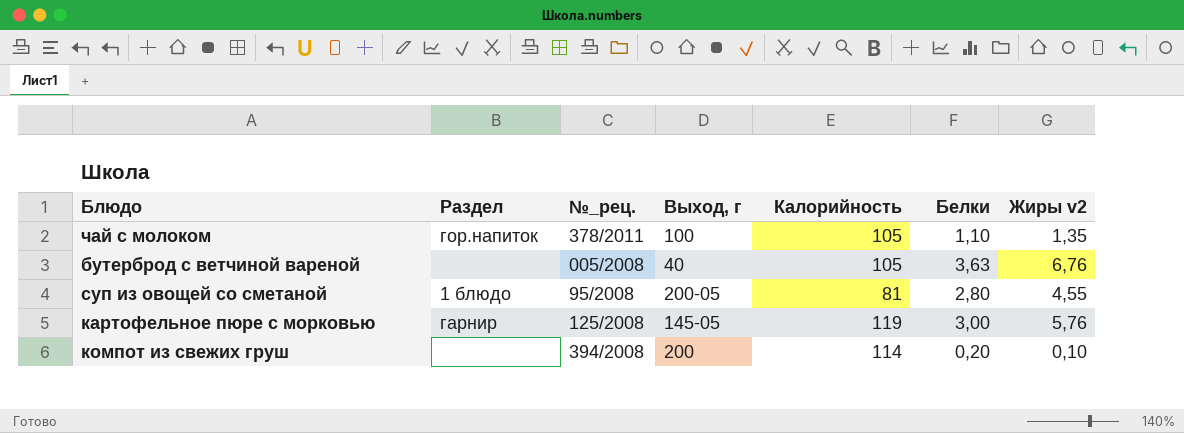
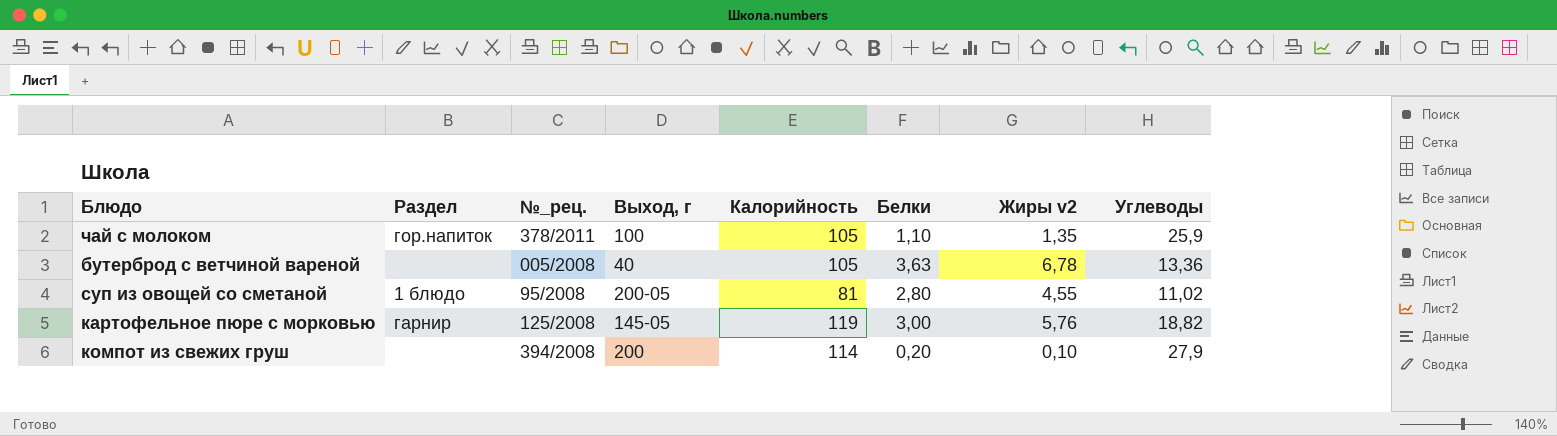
column Углеводы | position: none -> 8
бутерброд с ветчиной вареной | Жиры v2: 6,76 -> 6,78

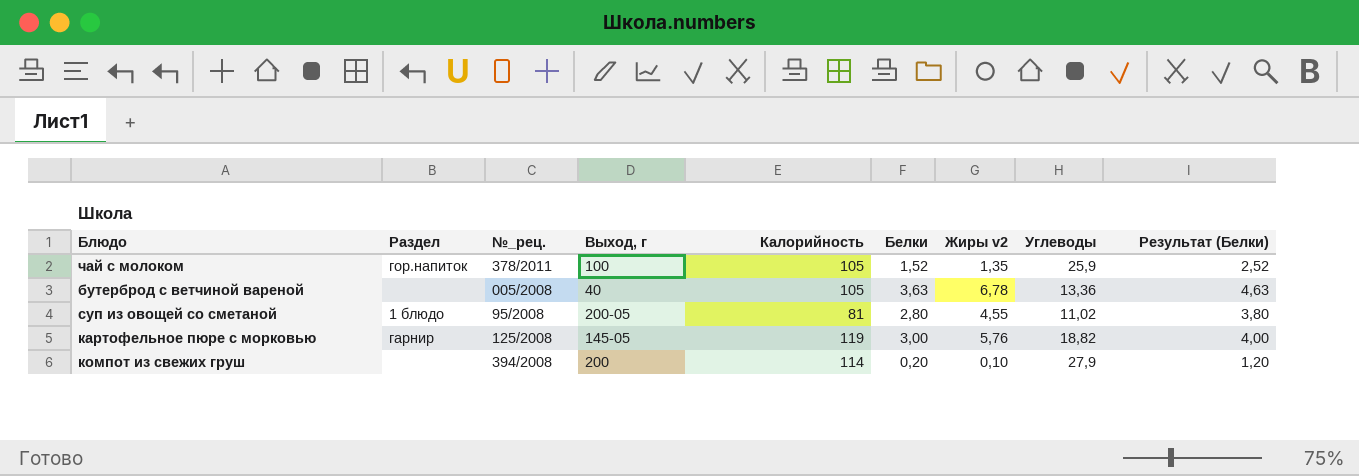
column Результат (Белки) | formula: none -> [Белки] + 1
чай с молоком | Белки: 1,10 -> 1,52

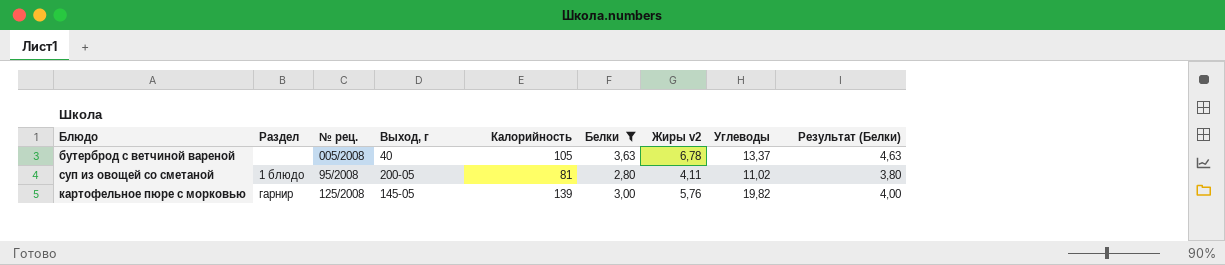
filter: none -> Белки >= 2,80
column name: №_рец. -> № рец.
бутерброд с ветчиной вареной | Углеводы: 13,36 -> 13,37
суп из овощей со сметаной | Жиры v2: 4,55 -> 4,11
картофельное пюре с морковью | Калорийность: 119 -> 139
картофельное пюре с морковью | Углеводы: 18,82 -> 19,82

